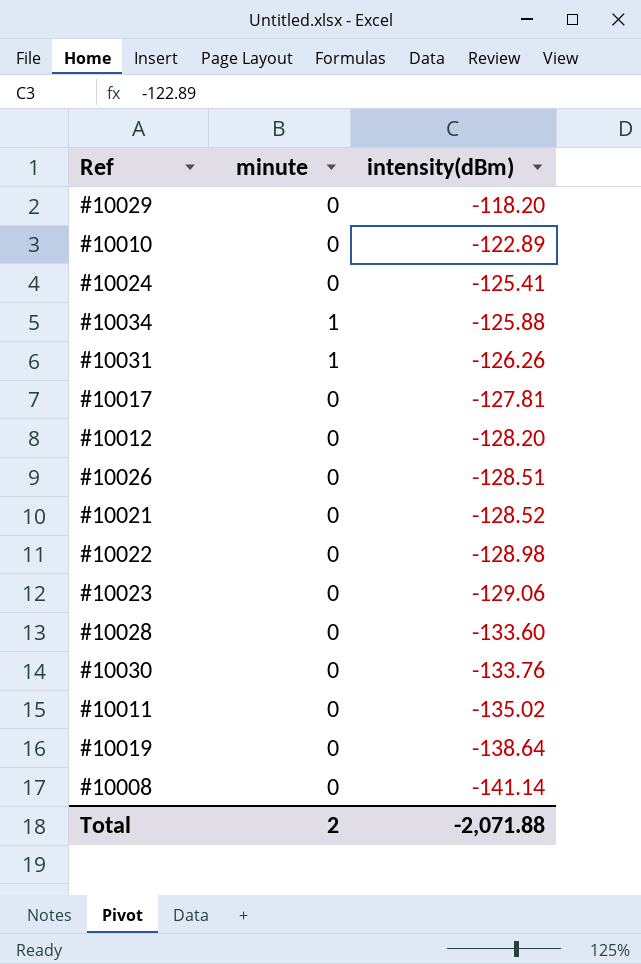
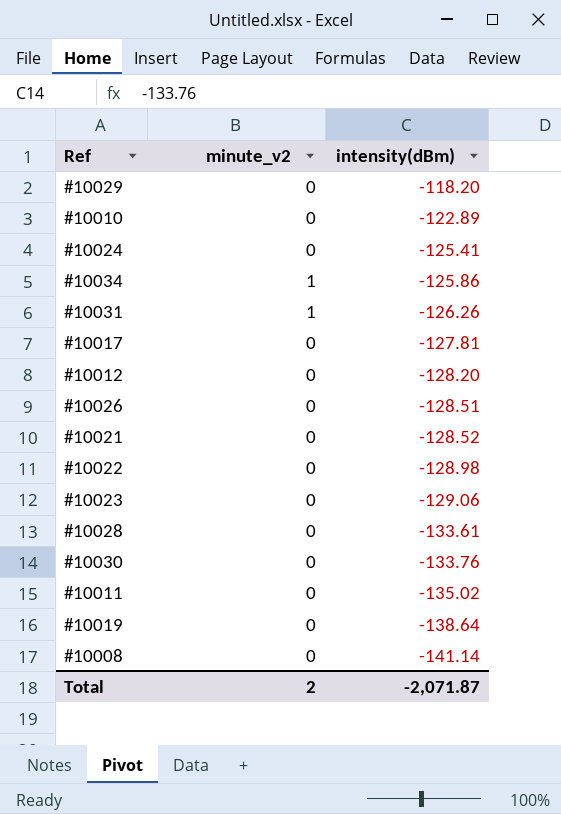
column name: minute -> minute_v2
#10034 | intensity(dBm): -125.88 -> -125.86
#10028 | intensity(dBm): -133.60 -> -133.61
Total | intensity(dBm): -2,071.88 -> -2,071.87

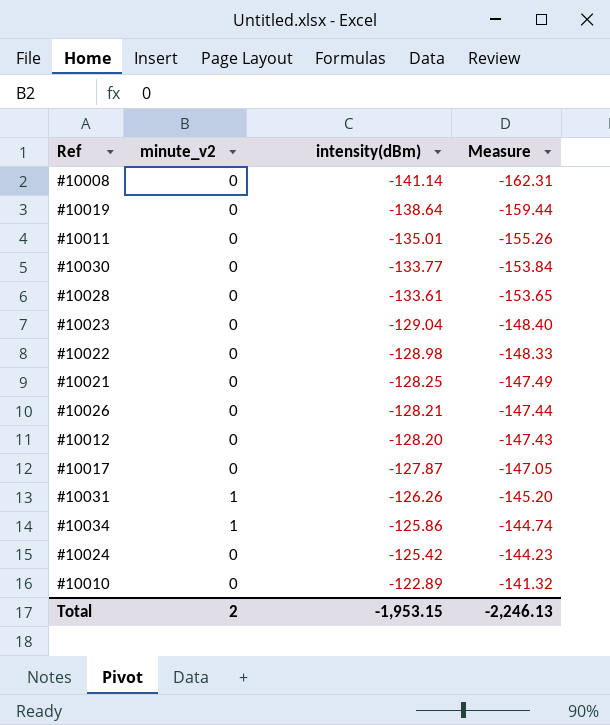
row order: intensity(dBm) descending -> intensity(dBm) ascending
column Measure | formula: none -> [intensity(dBm)] * 1.15
row #10029: 0 | -118.20 -> none
#10011 | intensity(dBm): -135.02 -> -135.01
#10030 | intensity(dBm): -133.76 -> -133.77
#10023 | intensity(dBm): -129.06 -> -129.04
#10021 | intensity(dBm): -128.52 -> -128.25
#10026 | intensity(dBm): -128.51 -> -128.21
#10017 | intensity(dBm): -127.81 -> -127.87
#10024 | intensity(dBm): -125.41 -> -125.42
Total | intensity(dBm): -2,071.87 -> -1,953.15

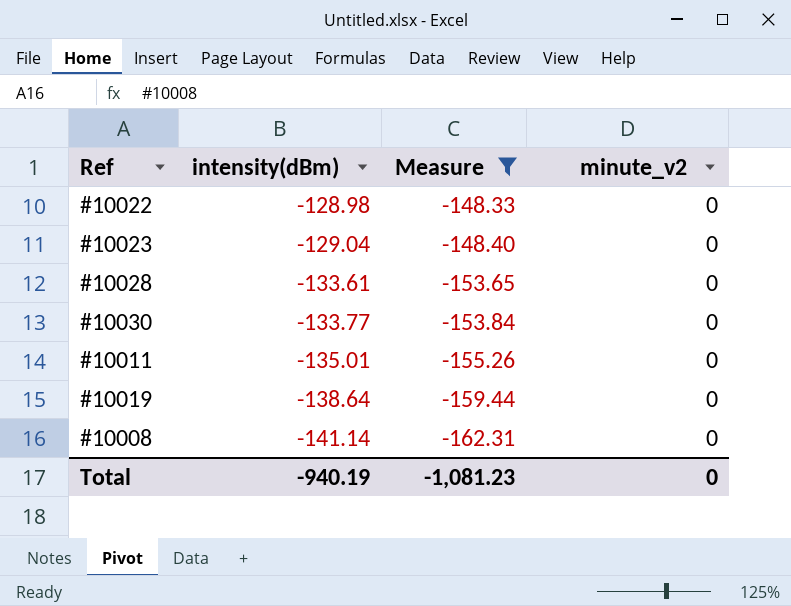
filter: none -> Measure <= -148.33
row order: intensity(dBm) ascending -> intensity(dBm) descending
column minute_v2 | position: 2 -> 4
Total | intensity(dBm): -1,953.15 -> -940.19
Total | Measure: -2,246.13 -> -1,081.23
Total | minute_v2: 2 -> 0

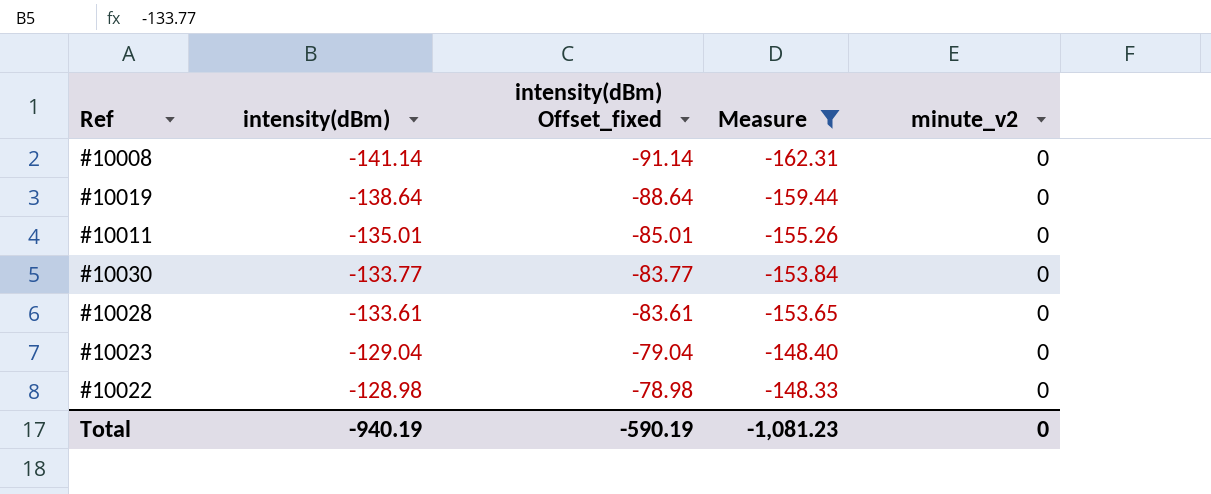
row order: intensity(dBm) descending -> intensity(dBm) ascending
column intensity(dBm) Offset_fixed | formula: none -> [intensity(dBm)] + 50

